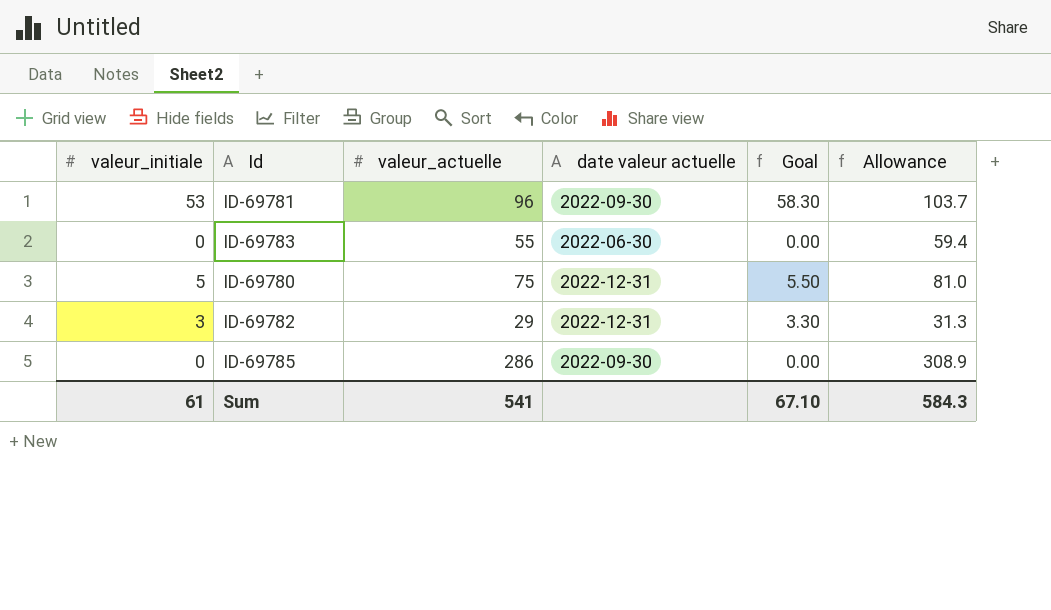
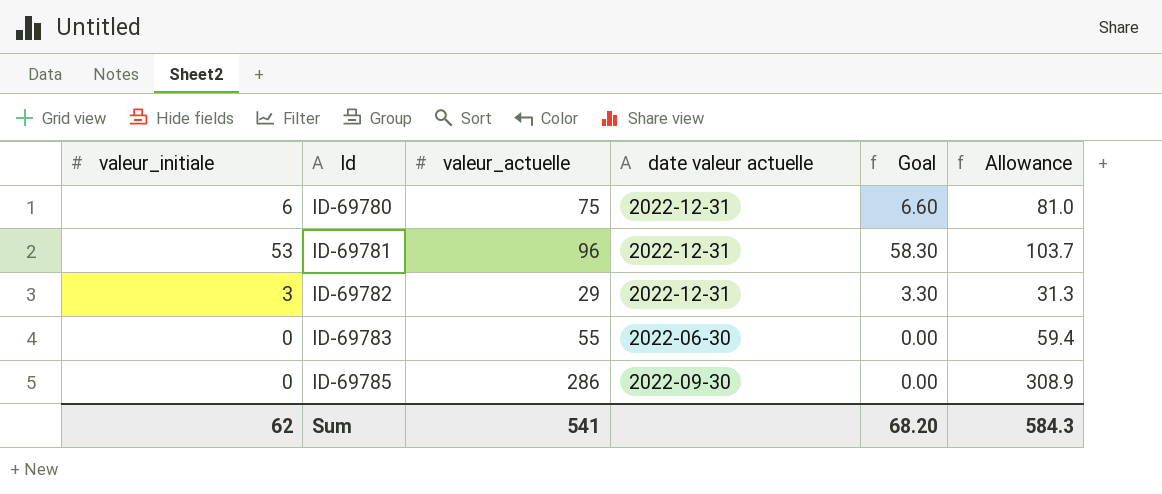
row order: none -> Id ascending
ID-69780 | valeur_initiale: 5 -> 6
ID-69780 | Goal: 5.50 -> 6.60
ID-69781 | date valeur actuelle: 2022-09-30 -> 2022-12-31
Sum | valeur_initiale: 61 -> 62
Sum | Goal: 67.10 -> 68.20

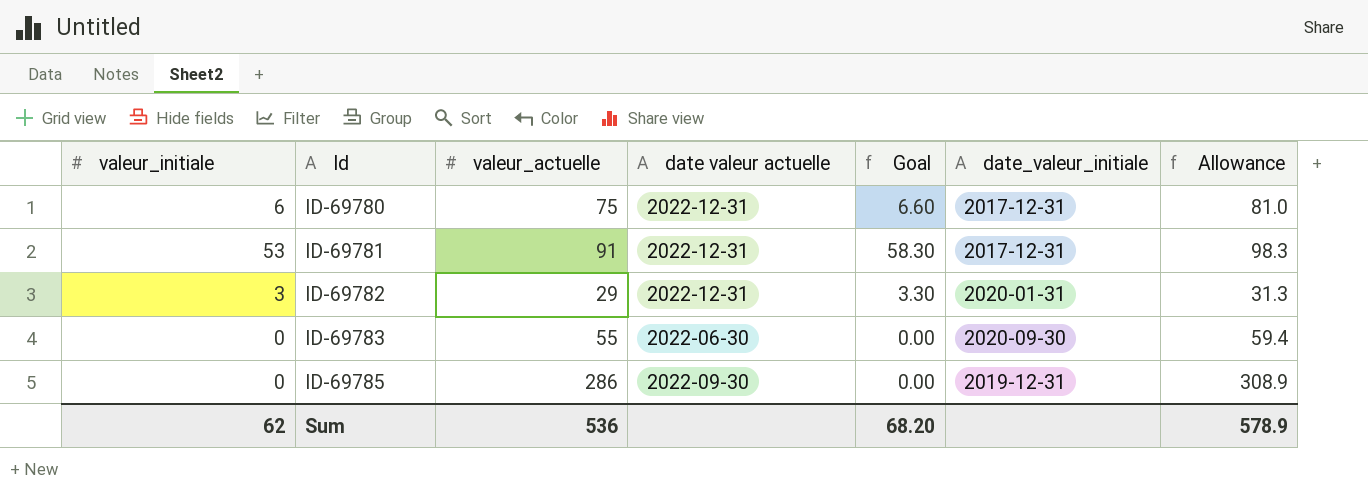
column date_valeur_initiale | position: none -> 6
ID-69781 | valeur_actuelle: 96 -> 91
ID-69781 | Allowance: 103.7 -> 98.3
Sum | valeur_actuelle: 541 -> 536
Sum | Allowance: 584.3 -> 578.9

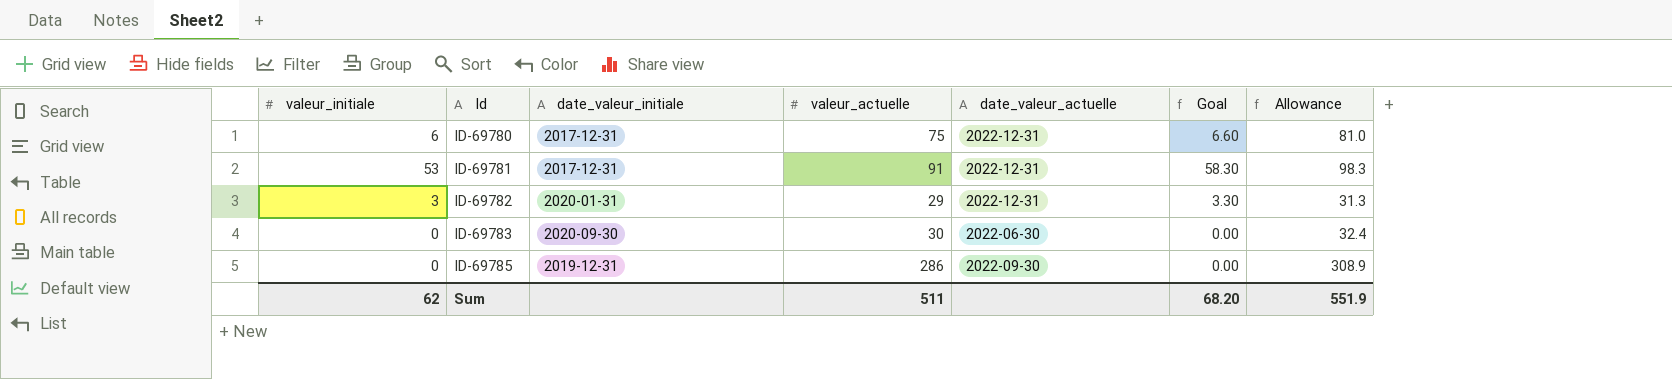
column date_valeur_initiale | position: 6 -> 3
column name: date valeur actuelle -> date_valeur_actuelle
ID-69783 | valeur_actuelle: 55 -> 30
ID-69783 | Allowance: 59.4 -> 32.4
Sum | valeur_actuelle: 536 -> 511
Sum | Allowance: 578.9 -> 551.9

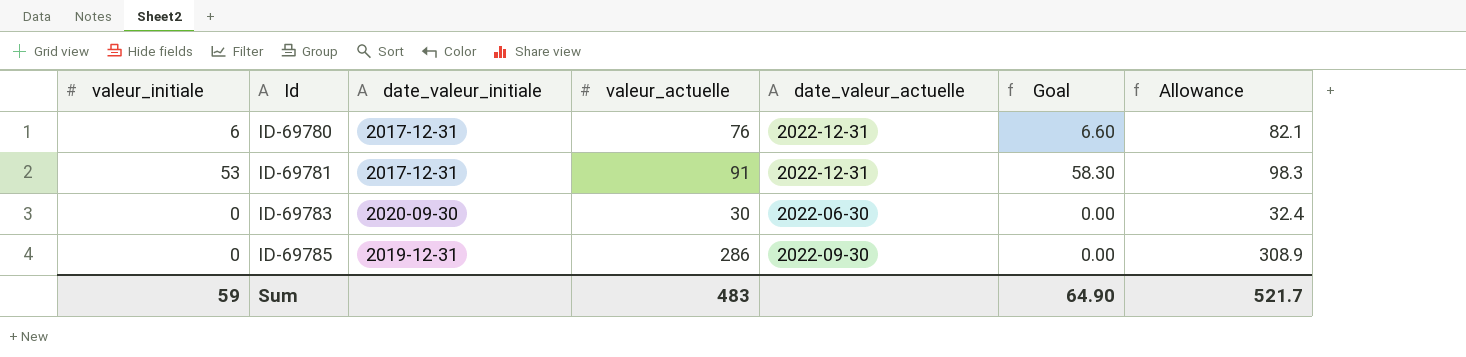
row ID-69782: 3 | 2020-01-31 | 29 | 2022-12-31 | 3.30 | 31.3 -> none
ID-69780 | valeur_actuelle: 75 -> 76
ID-69780 | Allowance: 81.0 -> 82.1
Sum | valeur_initiale: 62 -> 59
Sum | valeur_actuelle: 511 -> 483
Sum | Goal: 68.20 -> 64.90
Sum | Allowance: 551.9 -> 521.7

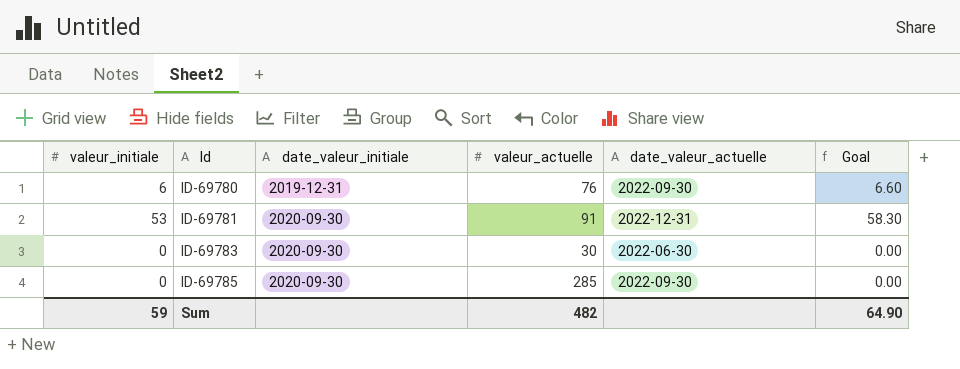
column Allowance | formula: [valeur_actuelle] * 1.08 -> none
ID-69780 | date_valeur_initiale: 2017-12-31 -> 2019-12-31
ID-69780 | date_valeur_actuelle: 2022-12-31 -> 2022-09-30
ID-69781 | date_valeur_initiale: 2017-12-31 -> 2020-09-30
ID-69785 | date_valeur_initiale: 2019-12-31 -> 2020-09-30
ID-69785 | valeur_actuelle: 286 -> 285
Sum | valeur_actuelle: 483 -> 482

